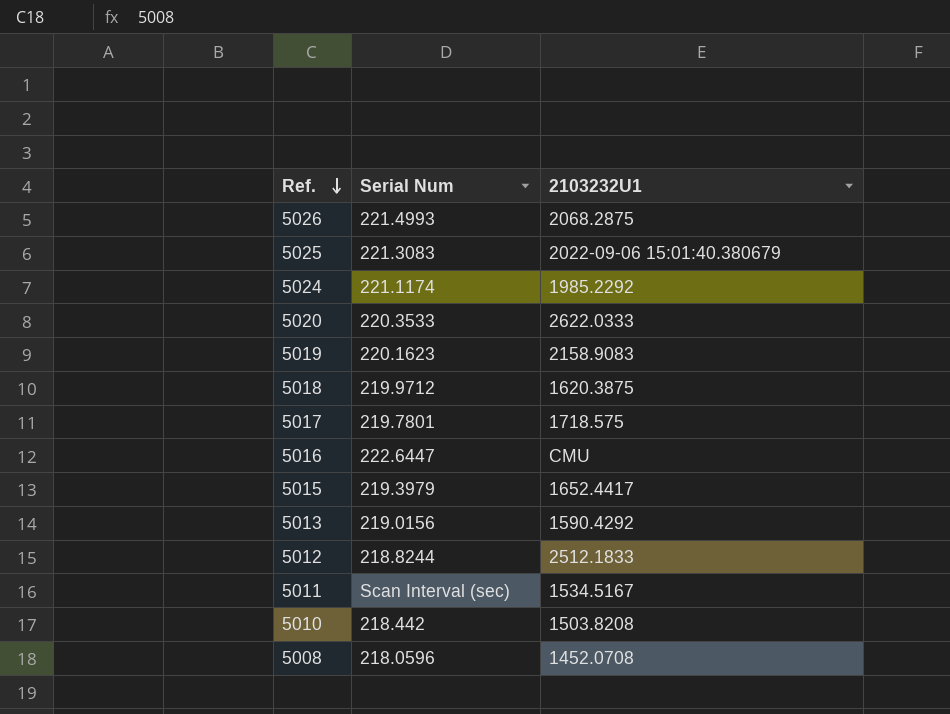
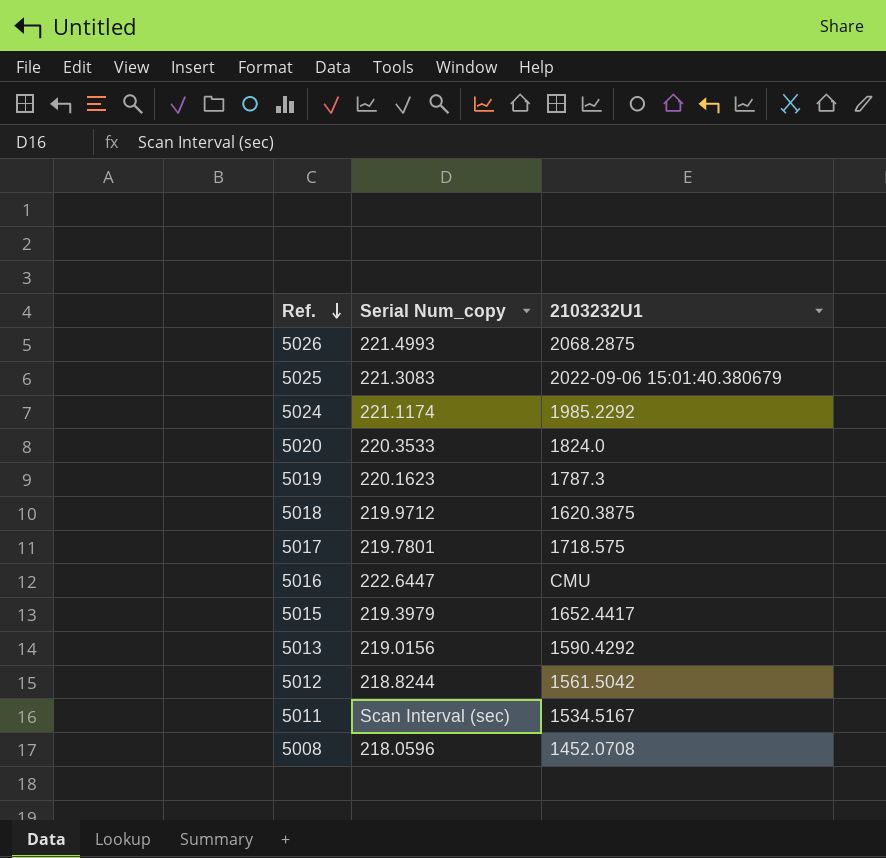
column name: Serial Num -> Serial Num_copy
row 5010: 218.442 | 1503.8208 -> none
5020 | 2103232U1: 2622.0333 -> 1824.0
5019 | 2103232U1: 2158.9083 -> 1787.3
5012 | 2103232U1: 2512.1833 -> 1561.5042

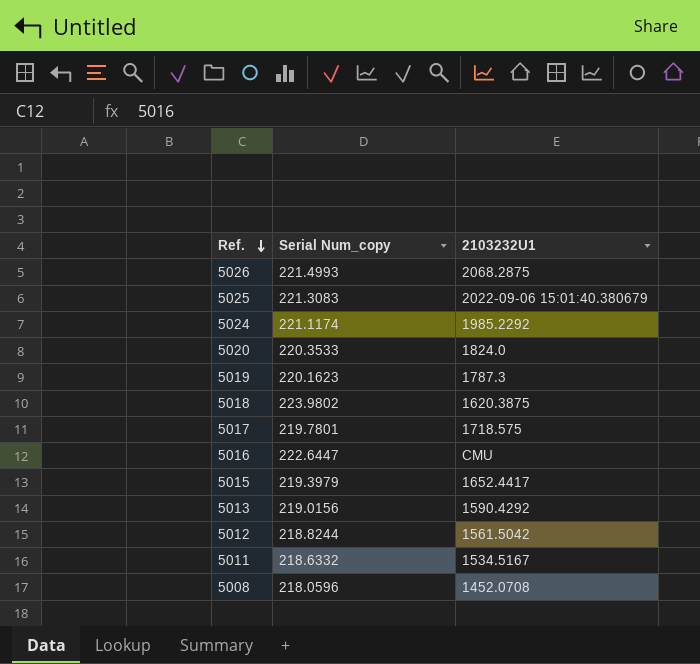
5018 | Serial Num_copy: 219.9712 -> 223.9802
5011 | Serial Num_copy: Scan Interval (sec) -> 218.6332

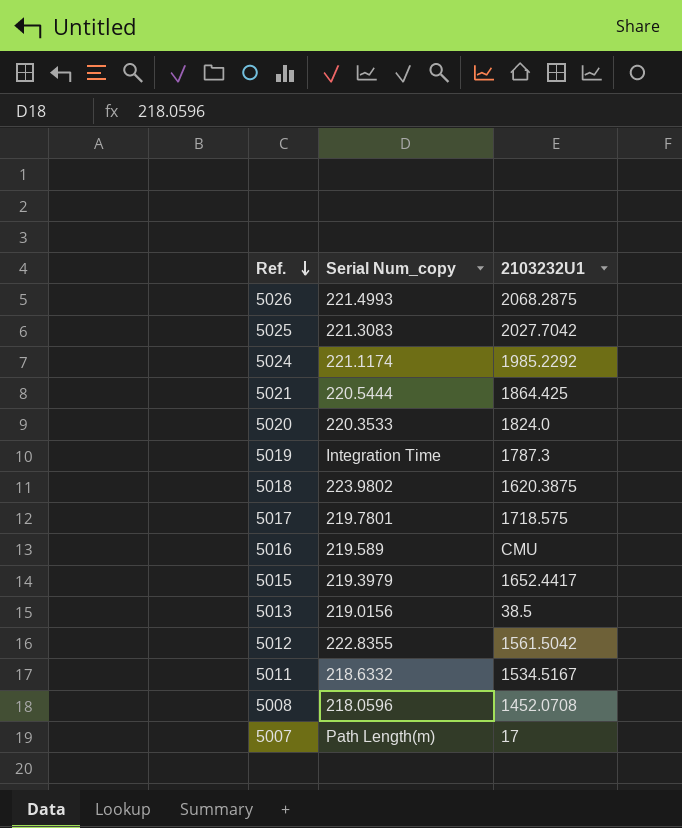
5025 | 2103232U1: 2022-09-06 15:01:40.380679 -> 2027.7042
row 5021: none -> 220.5444 | 1864.425
5019 | Serial Num_copy: 220.1623 -> Integration Time
5016 | Serial Num_copy: 222.6447 -> 219.589
5013 | 2103232U1: 1590.4292 -> 38.5
5012 | Serial Num_copy: 218.8244 -> 222.8355
row 5007: none -> Path Length(m) | 17

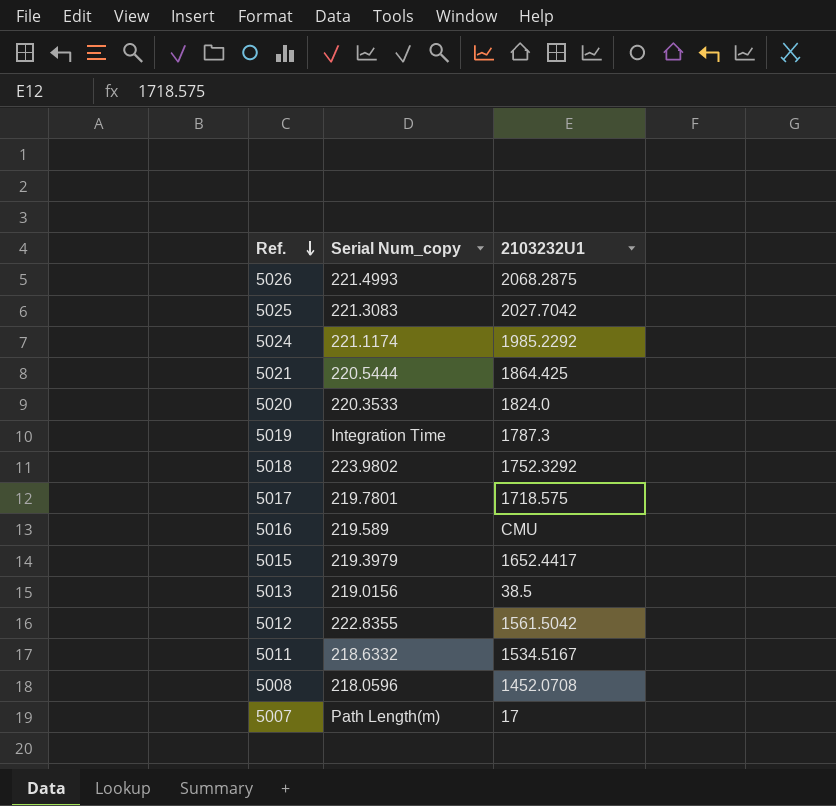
5018 | 2103232U1: 1620.3875 -> 1752.3292

